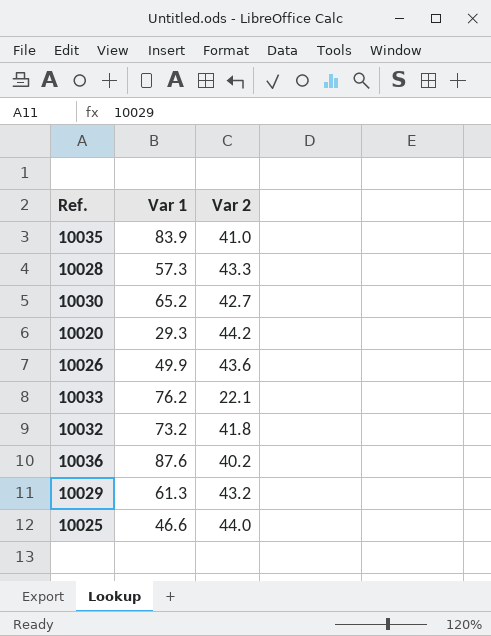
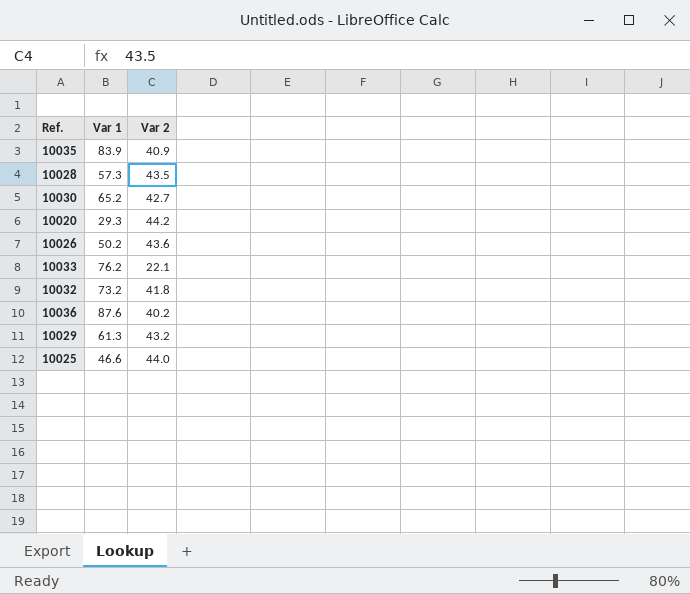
10035 | Var 2: 41.0 -> 40.9
10028 | Var 2: 43.3 -> 43.5
10026 | Var 1: 49.9 -> 50.2

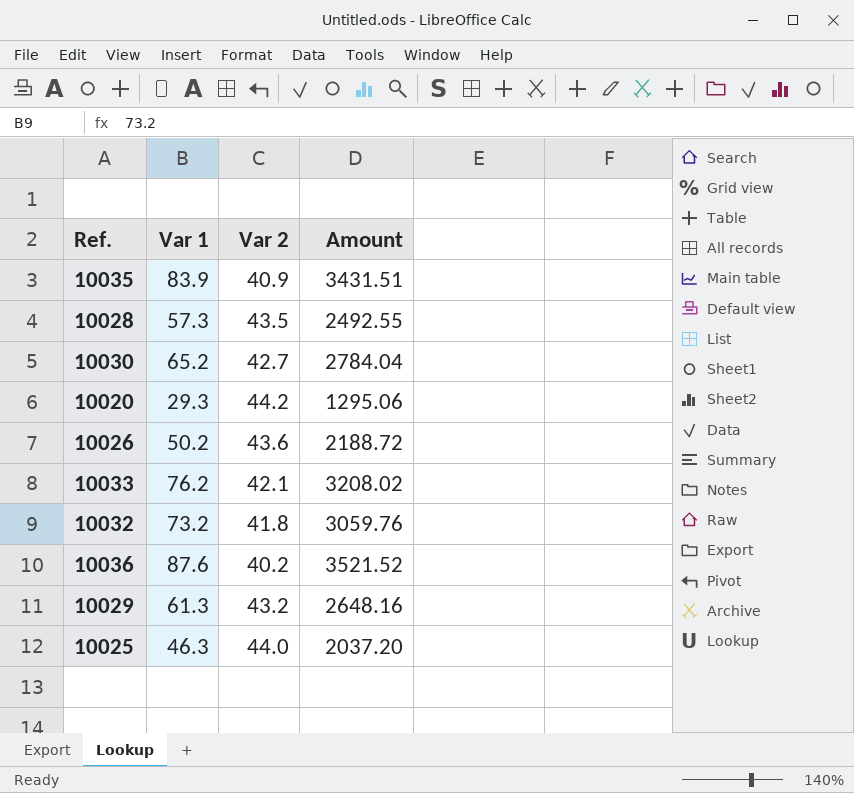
column Amount | formula: none -> [Var 1] * [Var 2]
10033 | Var 2: 22.1 -> 42.1
10025 | Var 1: 46.6 -> 46.3

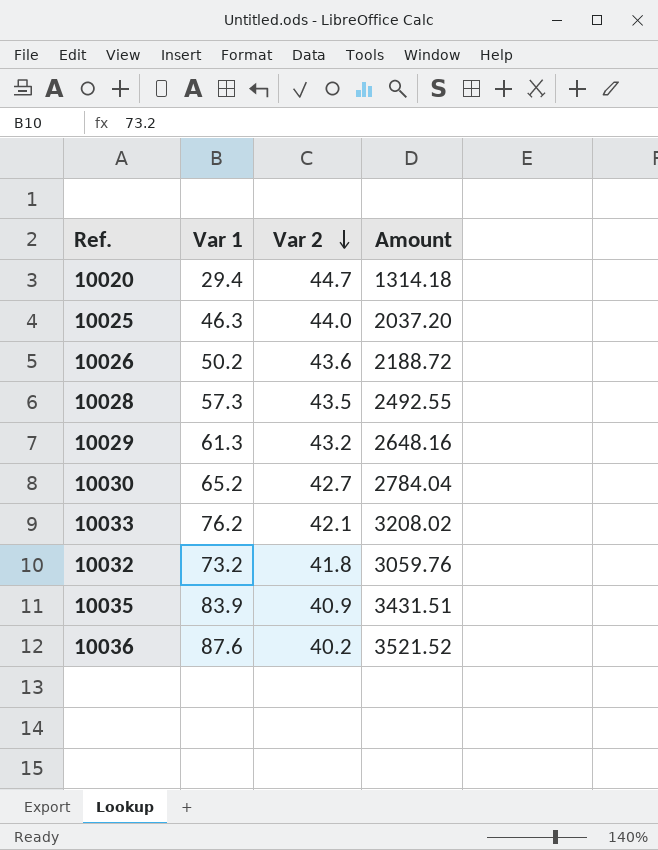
row order: none -> Var 2 descending
10020 | Var 1: 29.3 -> 29.4
10020 | Var 2: 44.2 -> 44.7
10020 | Amount: 1295.06 -> 1314.18

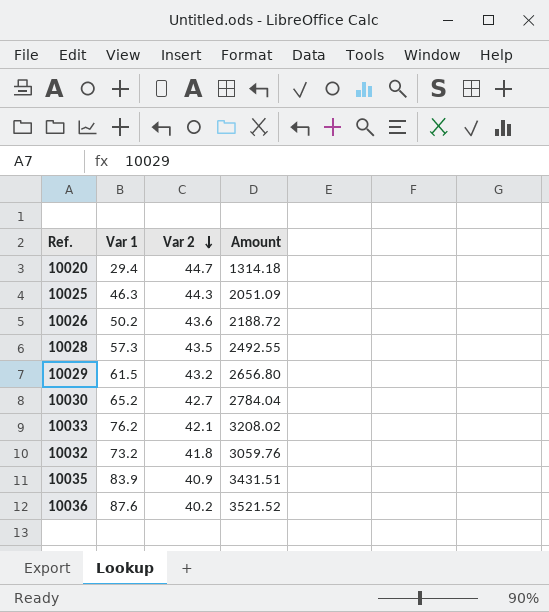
10025 | Var 2: 44.0 -> 44.3
10025 | Amount: 2037.20 -> 2051.09
10029 | Var 1: 61.3 -> 61.5
10029 | Amount: 2648.16 -> 2656.80

